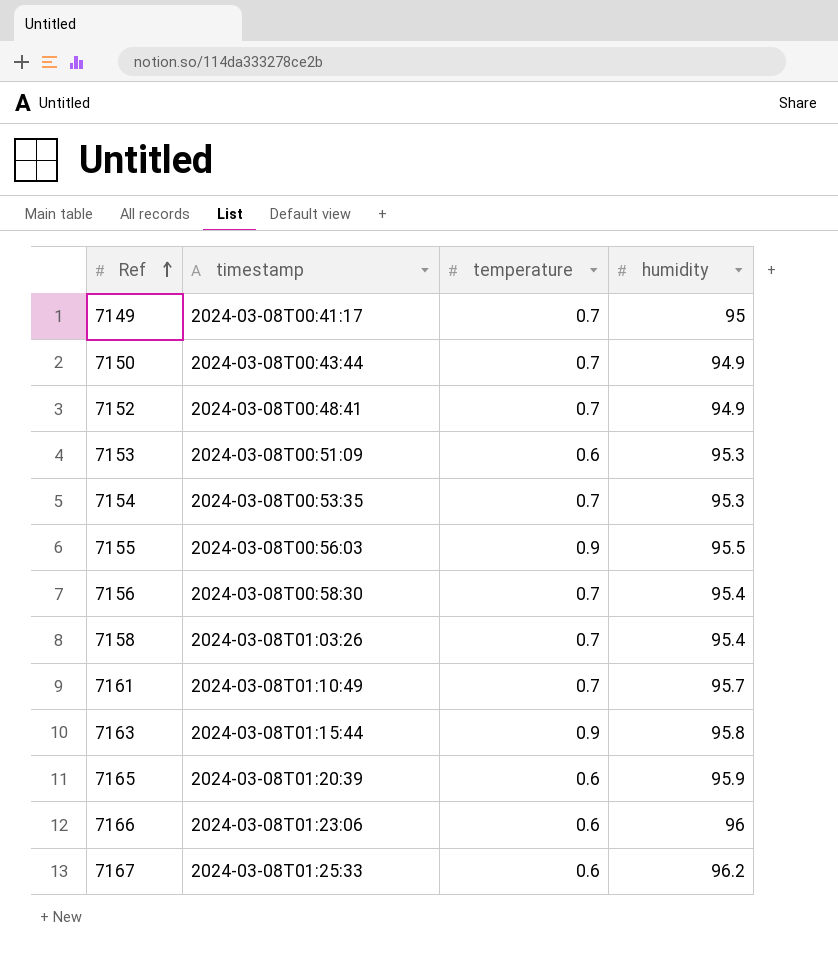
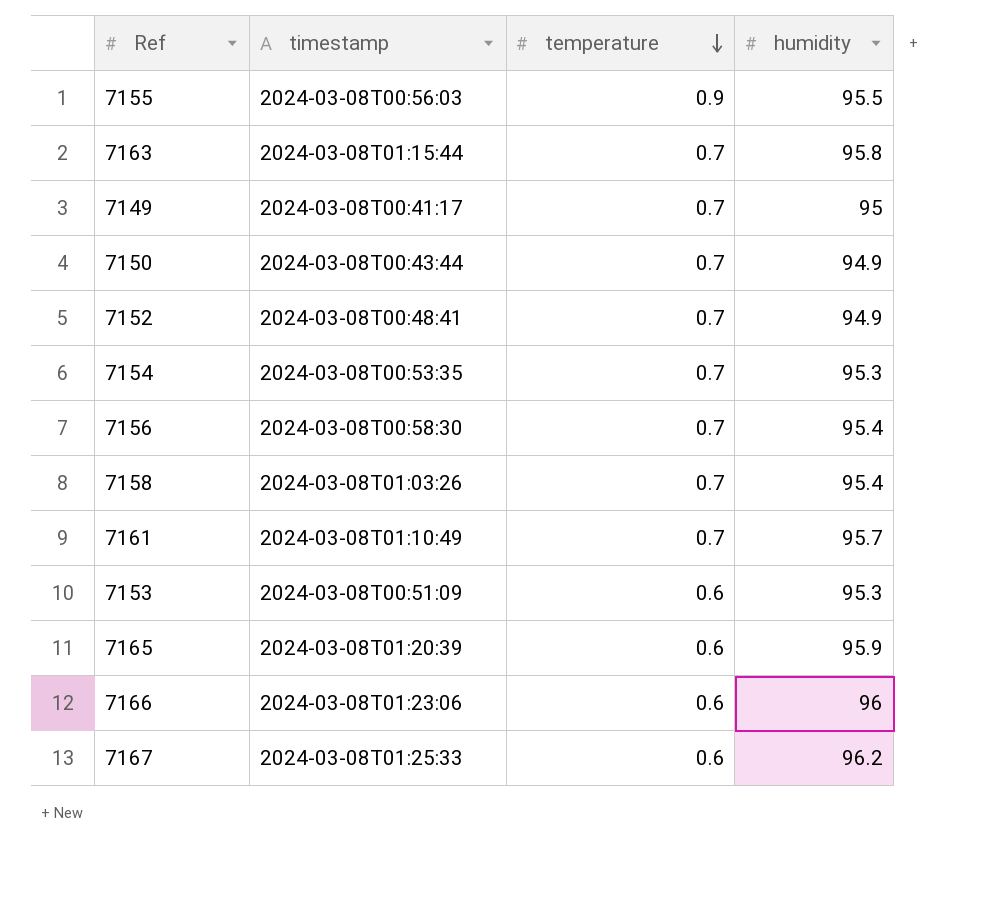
row order: Ref ascending -> temperature descending
7163 | temperature: 0.9 -> 0.7

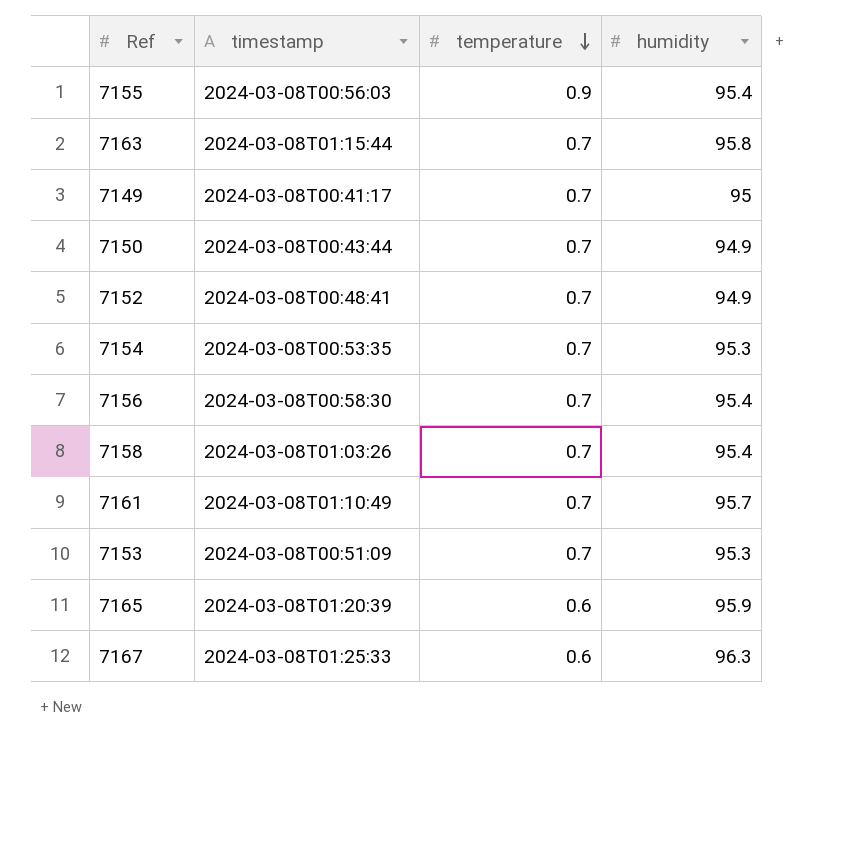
row 7166: 2024-03-08T01:23:06 | 0.6 | 96 -> none
7155 | humidity: 95.5 -> 95.4
7153 | temperature: 0.6 -> 0.7
7167 | humidity: 96.2 -> 96.3

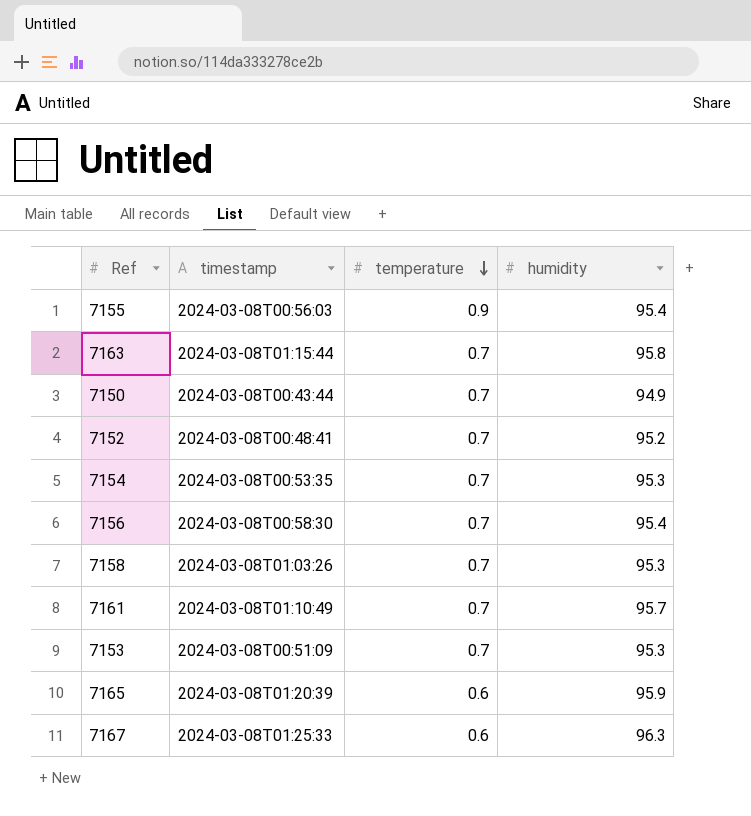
row 7149: 2024-03-08T00:41:17 | 0.7 | 95 -> none
7152 | humidity: 94.9 -> 95.2
7158 | humidity: 95.4 -> 95.3

